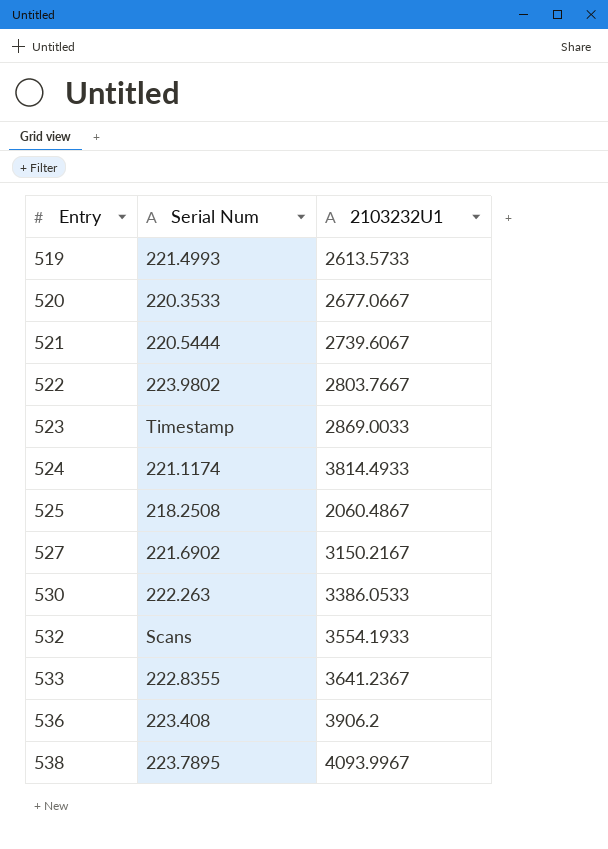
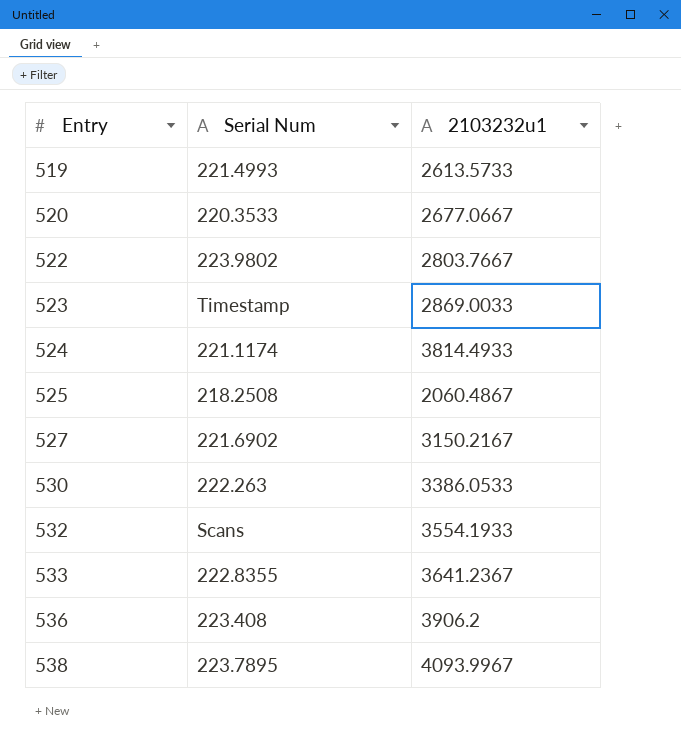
column name: 2103232U1 -> 2103232u1
row 521: 220.5444 | 2739.6067 -> none

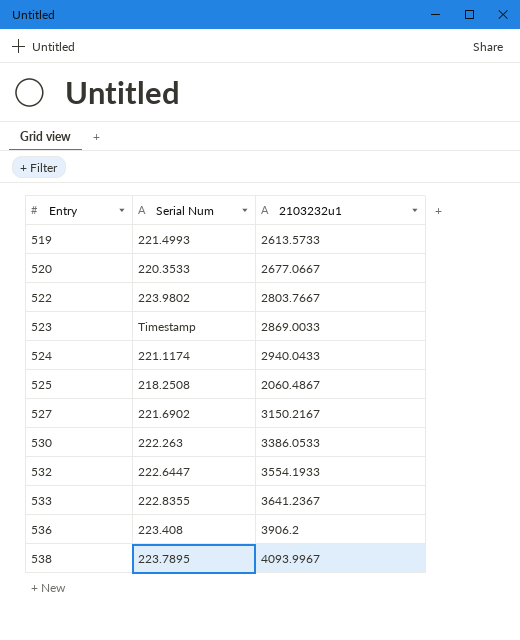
524 | 2103232u1: 3814.4933 -> 2940.0433
532 | Serial Num: Scans -> 222.6447

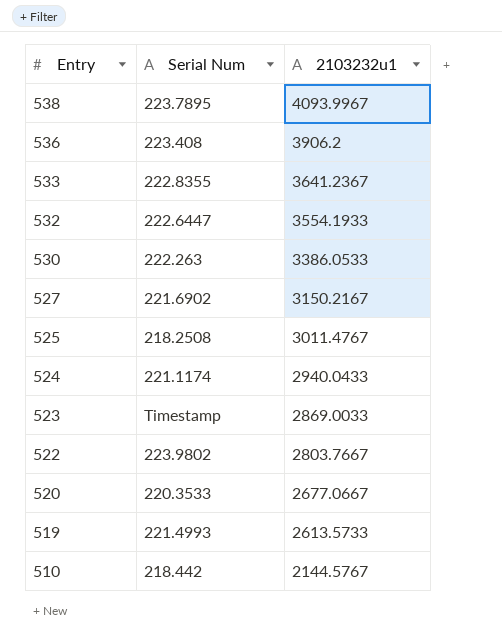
row order: Entry ascending -> Entry descending
525 | 2103232u1: 2060.4867 -> 3011.4767
row 510: none -> 218.442 | 2144.5767

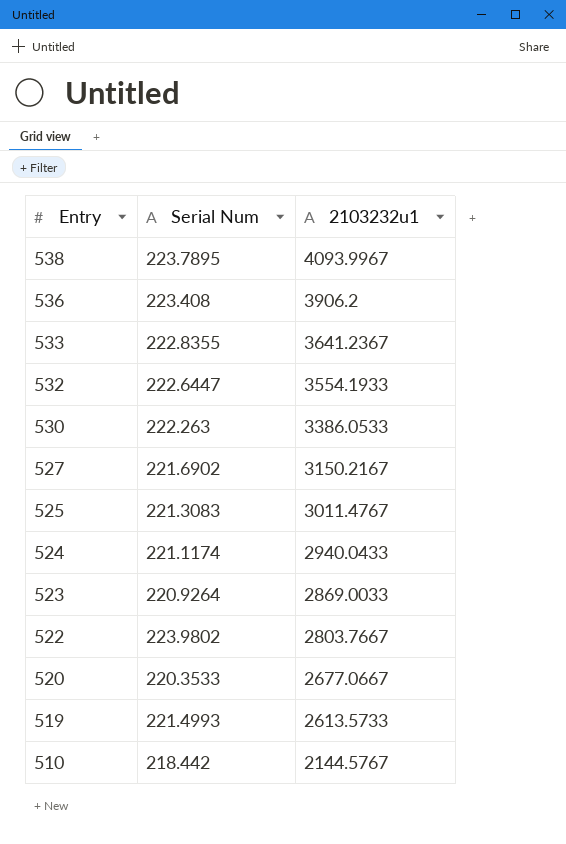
525 | Serial Num: 218.2508 -> 221.3083
523 | Serial Num: Timestamp -> 220.9264

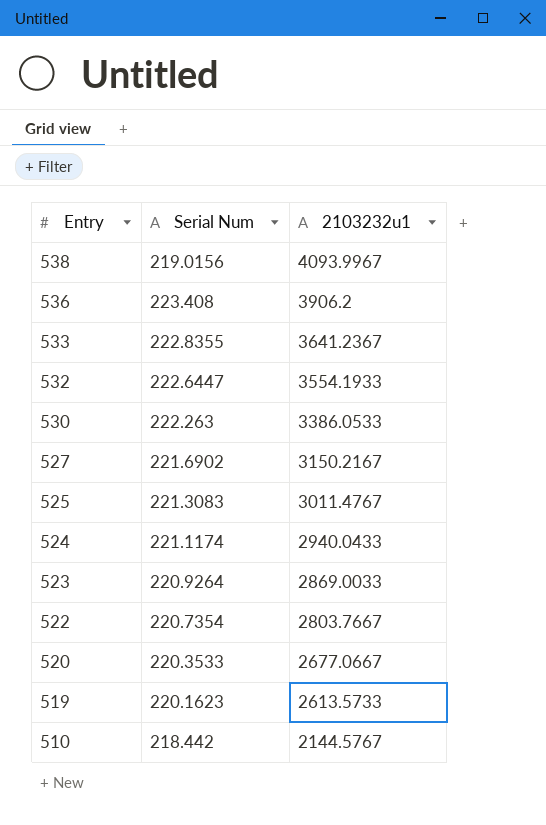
538 | Serial Num: 223.7895 -> 219.0156
522 | Serial Num: 223.9802 -> 220.7354
519 | Serial Num: 221.4993 -> 220.1623

